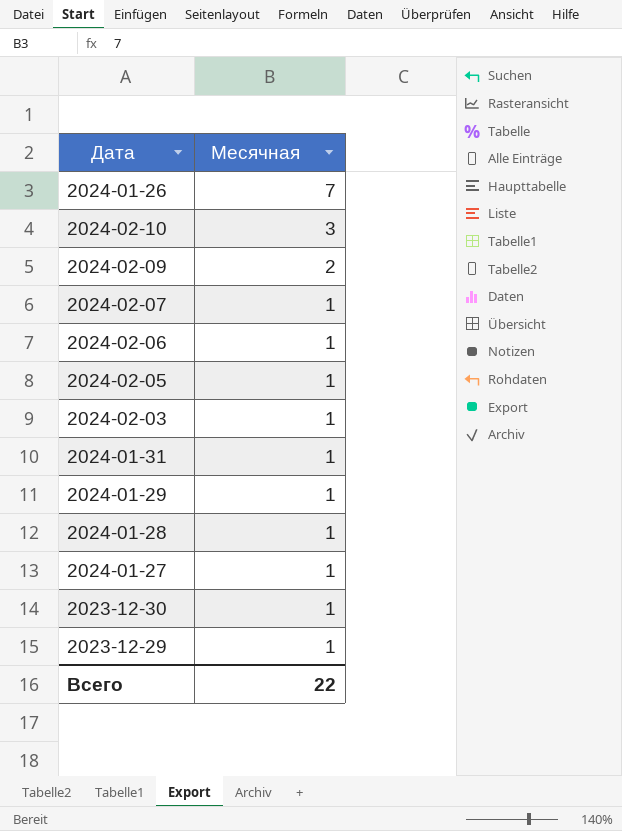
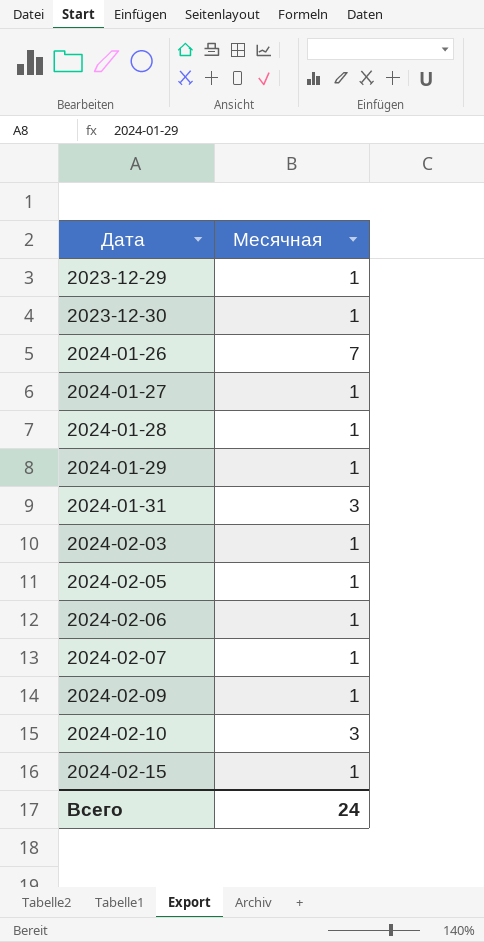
row order: Месячная descending -> Дата ascending
2024-01-31 | Месячная: 1 -> 3
2024-02-09 | Месячная: 2 -> 1
row 2024-02-15: none -> 1
Всего | Месячная: 22 -> 24

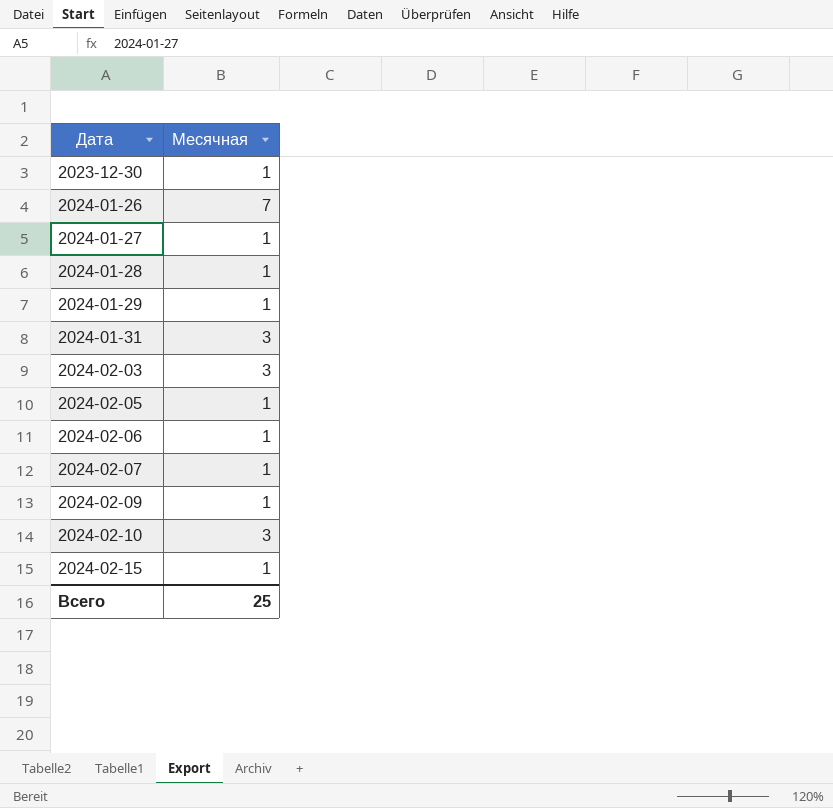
row 2023-12-29: 1 -> none
2024-02-03 | Месячная: 1 -> 3
Всего | Месячная: 24 -> 25

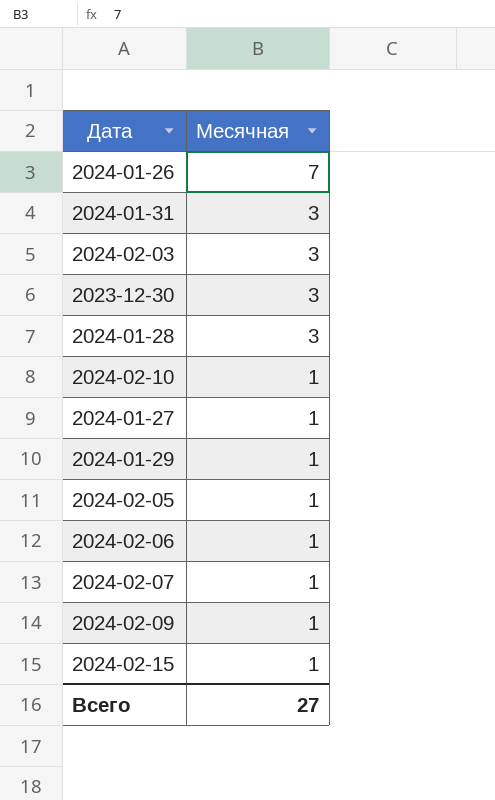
row order: Дата ascending -> Месячная descending
2023-12-30 | Месячная: 1 -> 3
2024-01-28 | Месячная: 1 -> 3
2024-02-10 | Месячная: 3 -> 1
Всего | Месячная: 25 -> 27

